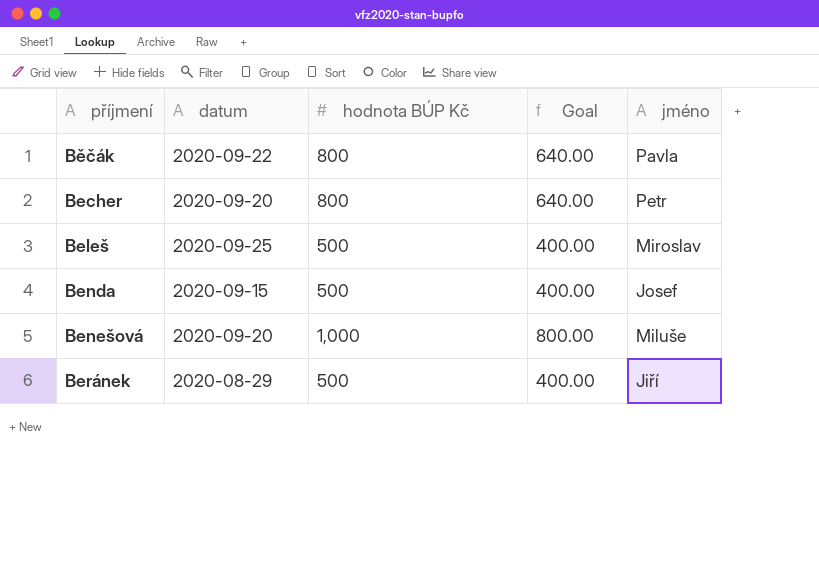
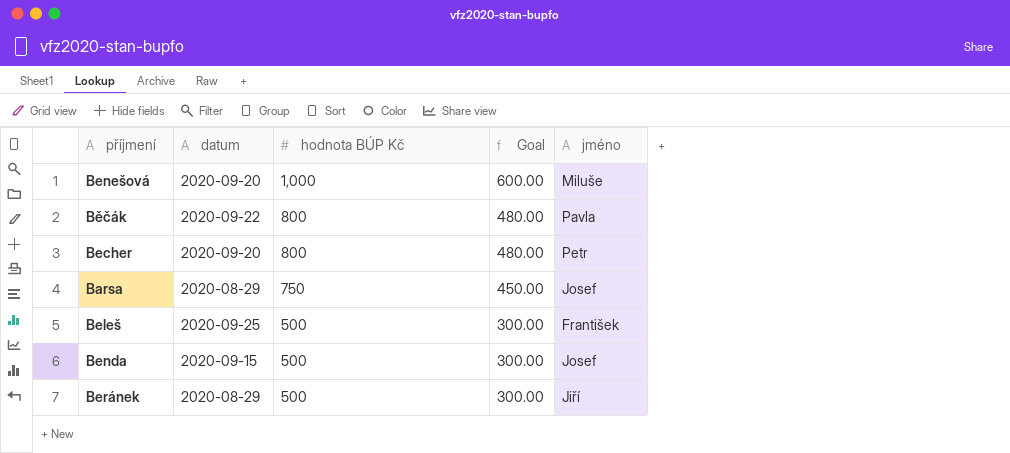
row order: příjmení ascending -> hodnota BÚP Kč descending
column Goal | formula: [hodnota BÚP Kč] * 0.8 -> [hodnota BÚP Kč] * 0.6
row Barsa: none -> 2020-08-29 | 750 | 450.00 | Josef
Beleš | jméno: Miroslav -> František

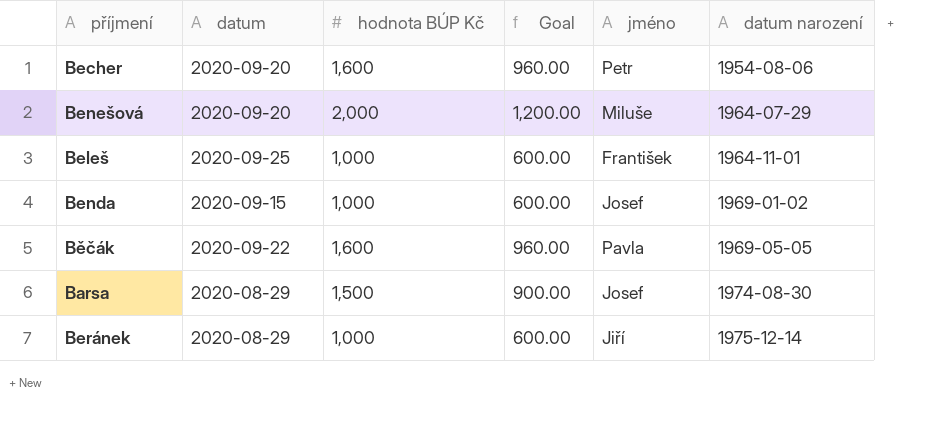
row order: hodnota BÚP Kč descending -> datum narození ascending
column datum narození | position: none -> 6
Becher | hodnota BÚP Kč: 800 -> 1,600
Becher | Goal: 480.00 -> 960.00
Benešová | hodnota BÚP Kč: 1,000 -> 2,000
Benešová | Goal: 600.00 -> 1,200.00
Beleš | hodnota BÚP Kč: 500 -> 1,000
Beleš | Goal: 300.00 -> 600.00
Benda | hodnota BÚP Kč: 500 -> 1,000
Benda | Goal: 300.00 -> 600.00
Běčák | hodnota BÚP Kč: 800 -> 1,600
Běčák | Goal: 480.00 -> 960.00
Barsa | hodnota BÚP Kč: 750 -> 1,500
Barsa | Goal: 450.00 -> 900.00
Beránek | hodnota BÚP Kč: 500 -> 1,000
Beránek | Goal: 300.00 -> 600.00

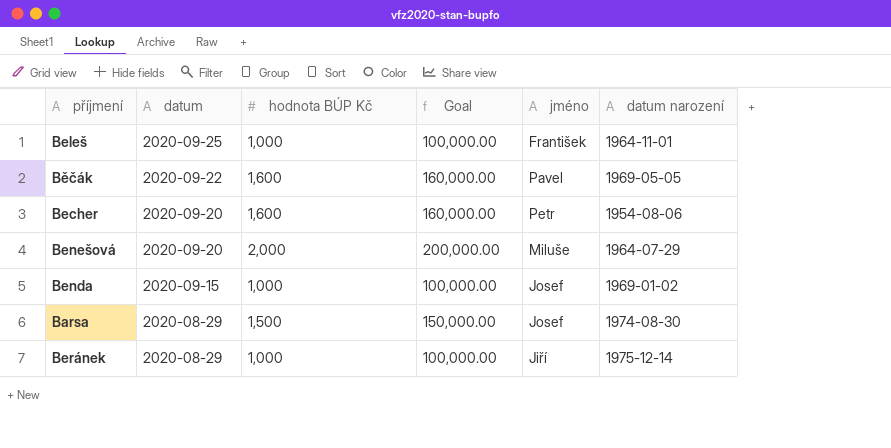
row order: datum narození ascending -> datum descending
column Goal | formula: [hodnota BÚP Kč] * 0.6 -> [hodnota BÚP Kč] * 100
Běčák | jméno: Pavla -> Pavel

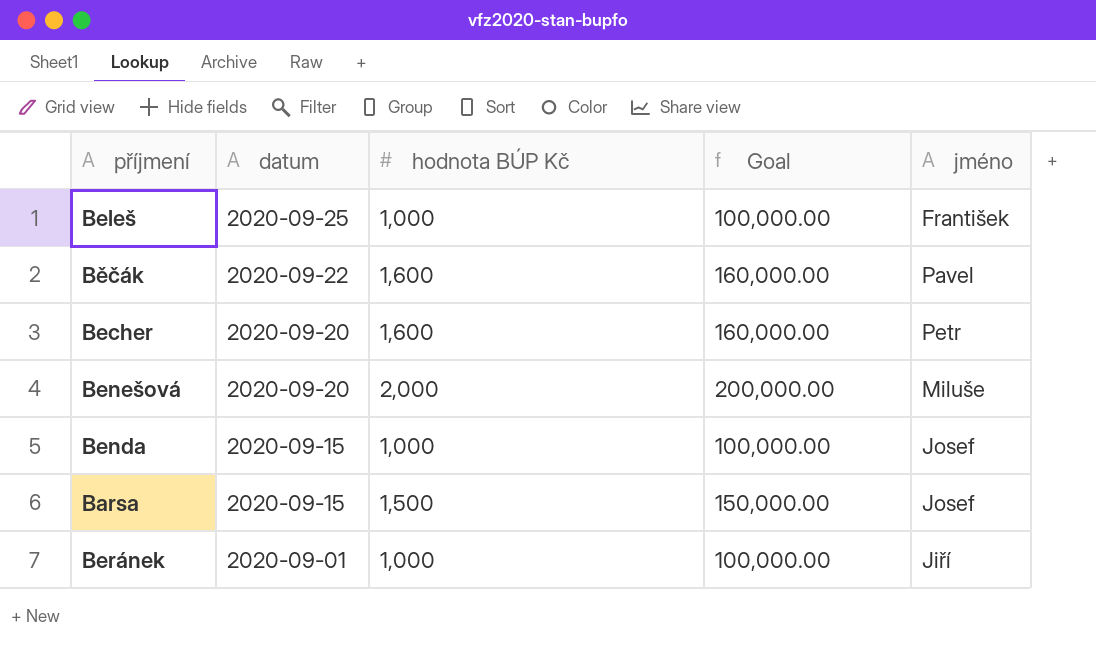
column datum narození | position: 6 -> none
Barsa | datum: 2020-08-29 -> 2020-09-15
Beránek | datum: 2020-08-29 -> 2020-09-01

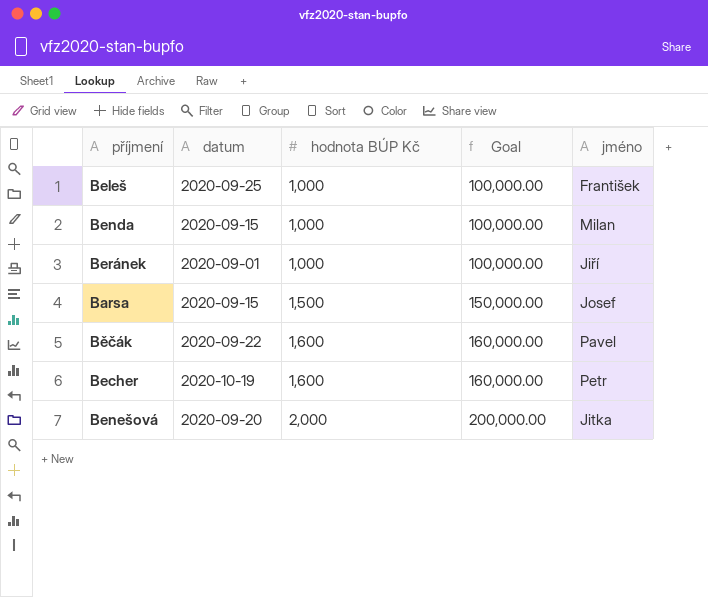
row order: datum descending -> hodnota BÚP Kč ascending
Benda | jméno: Josef -> Milan
Becher | datum: 2020-09-20 -> 2020-10-19
Benešová | jméno: Miluše -> Jitka

